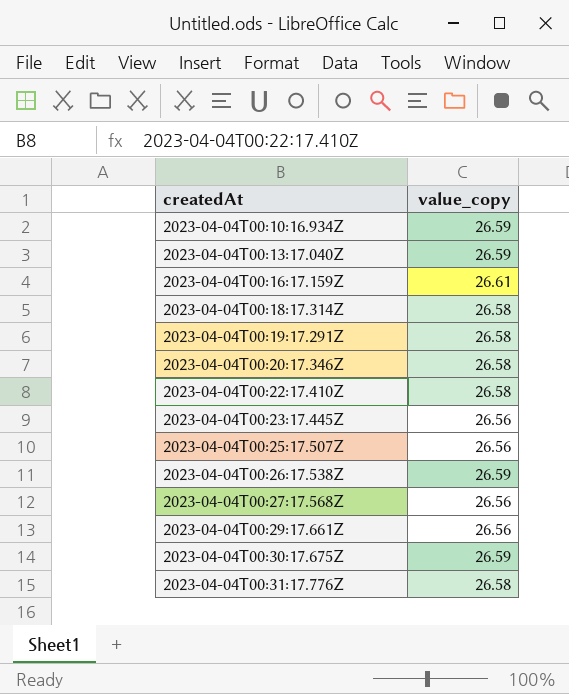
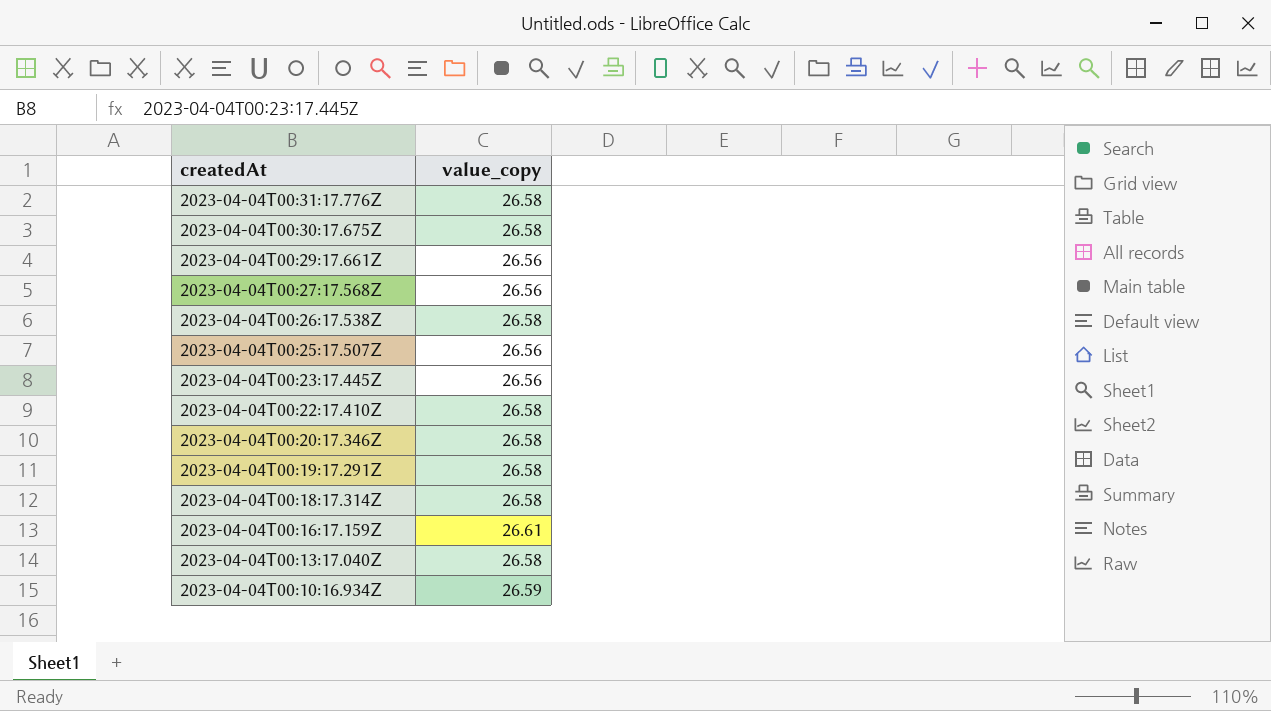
row order: createdAt ascending -> createdAt descending
2023-04-04T00:30:17.675Z | value_copy: 26.59 -> 26.58
2023-04-04T00:26:17.538Z | value_copy: 26.59 -> 26.58
2023-04-04T00:13:17.040Z | value_copy: 26.59 -> 26.58

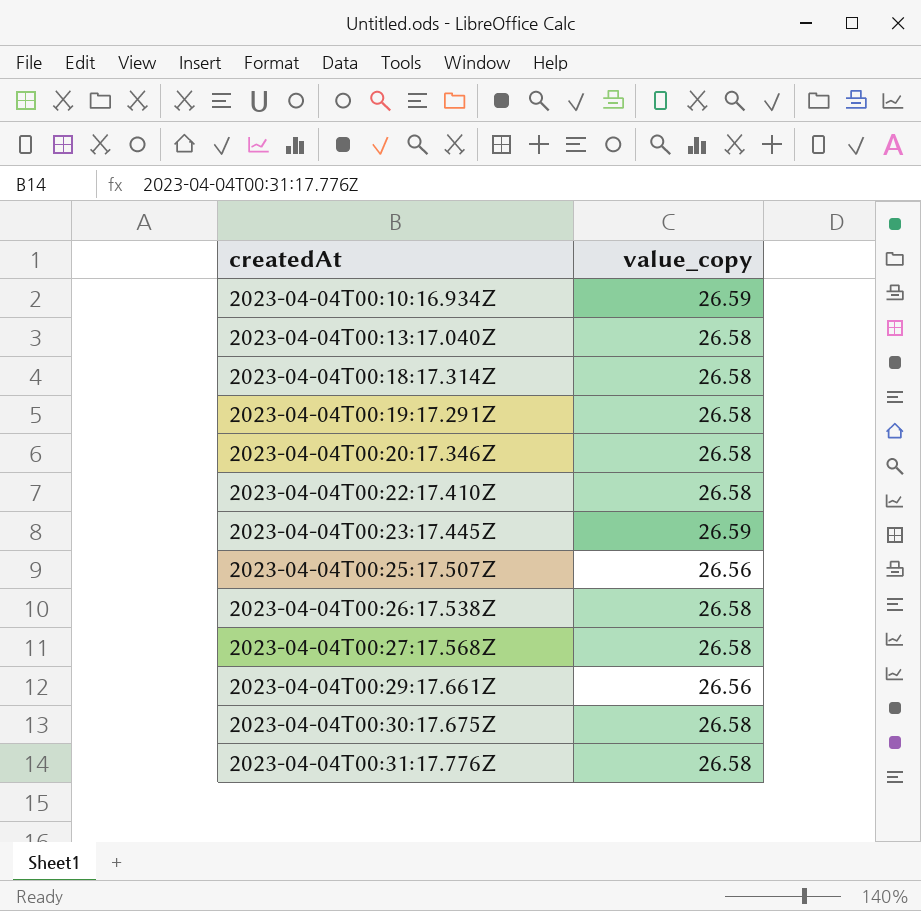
row order: createdAt descending -> createdAt ascending
row 2023-04-04T00:16:17.159Z: 26.61 -> none
2023-04-04T00:23:17.445Z | value_copy: 26.56 -> 26.59
2023-04-04T00:27:17.568Z | value_copy: 26.56 -> 26.58

